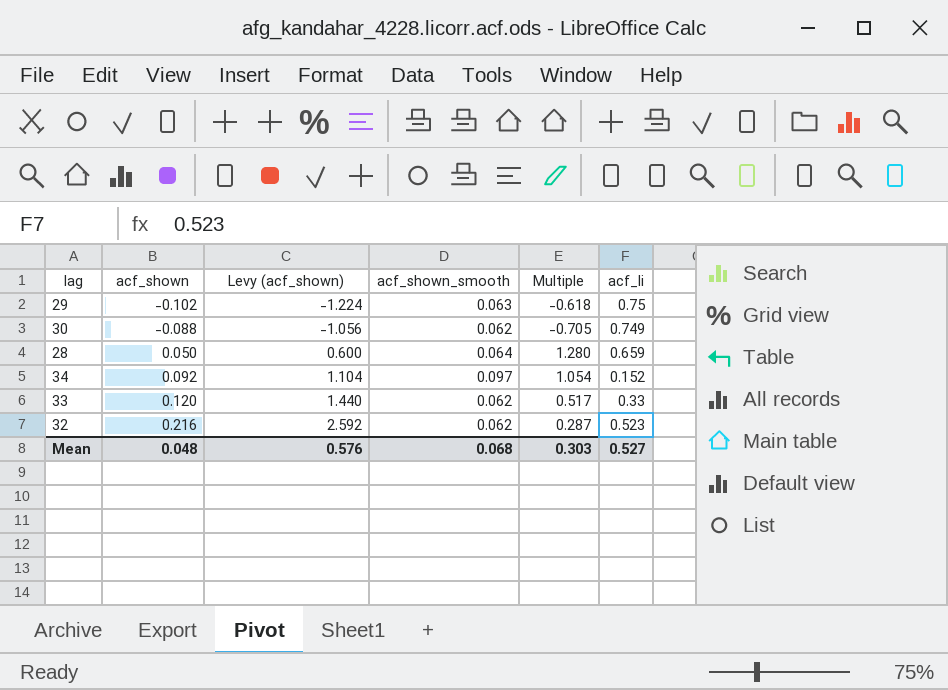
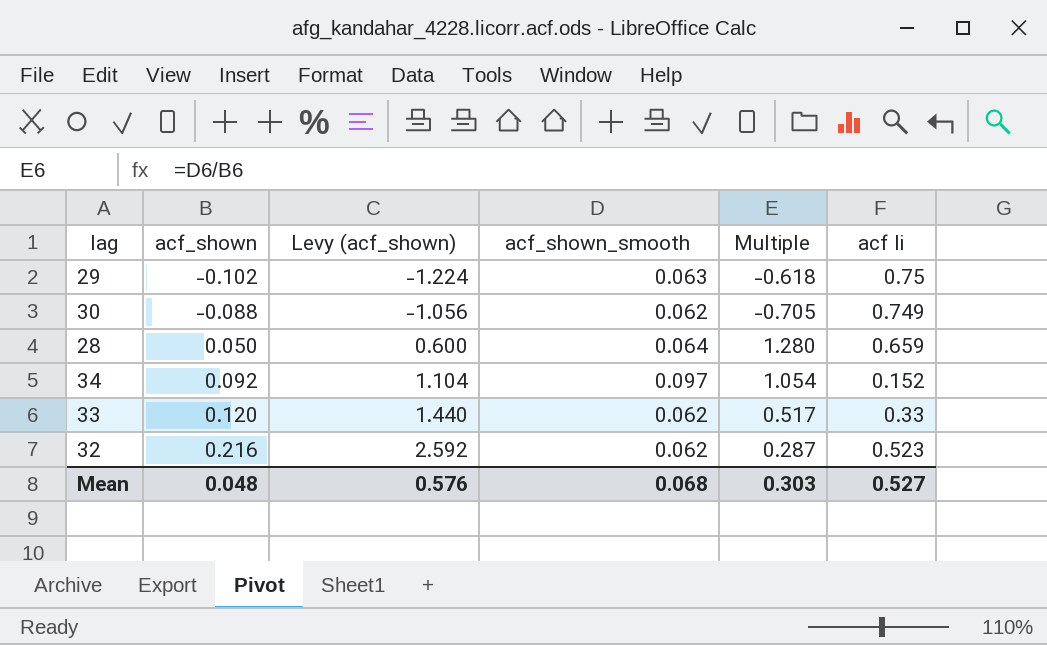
column name: acf_li -> acf li

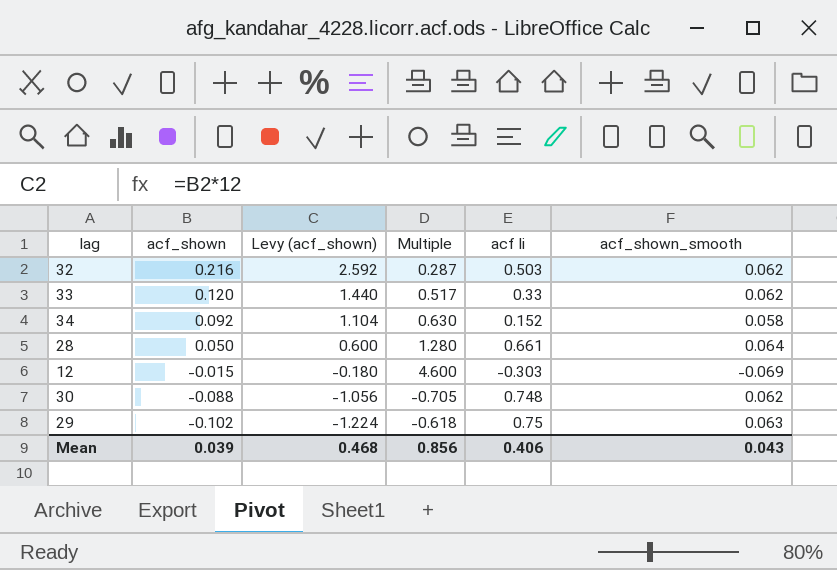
row order: acf_shown ascending -> acf_shown descending
column acf_shown_smooth | position: 4 -> 6
32 | acf li: 0.523 -> 0.503
34 | Multiple: 1.054 -> 0.630
34 | acf_shown_smooth: 0.097 -> 0.058
28 | acf li: 0.659 -> 0.661
row 12: none -> -0.015 | -0.180 | 4.600 | -0.303 | -0.069
30 | acf li: 0.749 -> 0.748
Mean | acf_shown: 0.048 -> 0.039
Mean | Levy (acf_shown): 0.576 -> 0.468
Mean | Multiple: 0.303 -> 0.856
Mean | acf li: 0.527 -> 0.406
Mean | acf_shown_smooth: 0.068 -> 0.043

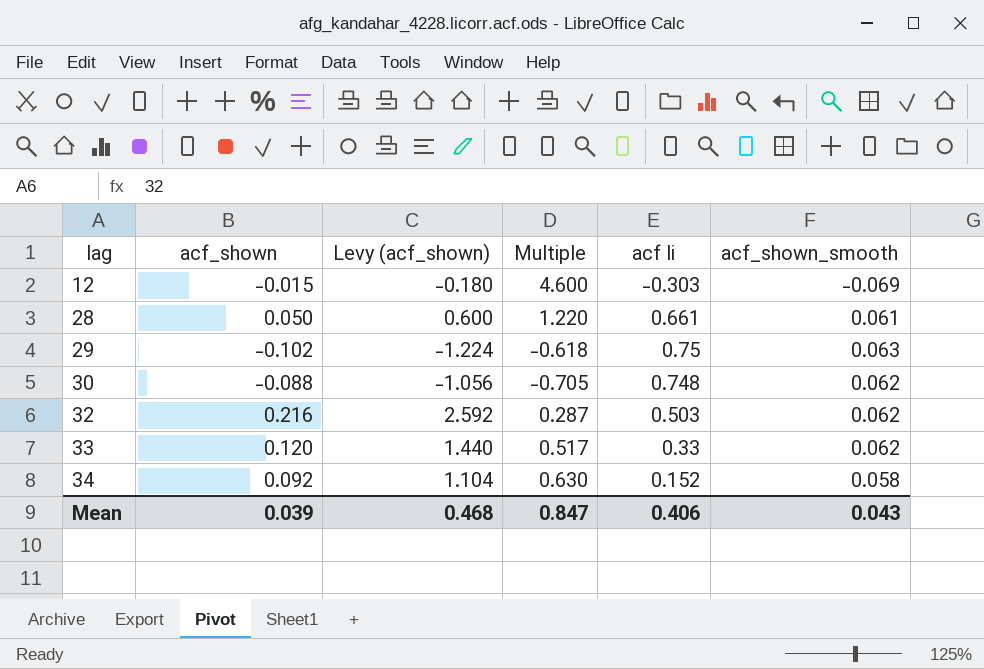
row order: acf_shown descending -> lag ascending
28 | Multiple: 1.280 -> 1.220
28 | acf_shown_smooth: 0.064 -> 0.061
Mean | Multiple: 0.856 -> 0.847

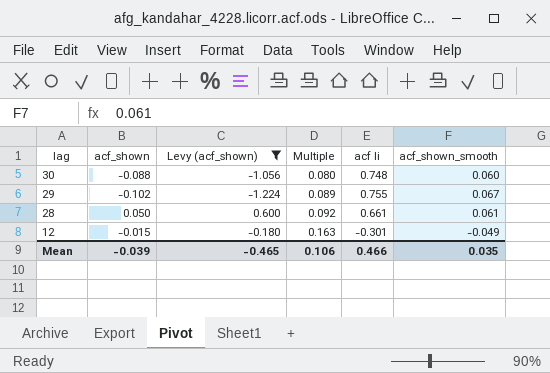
filter: none -> Levy (acf_shown) <= 0.600
row order: lag ascending -> lag descending
column Multiple | formula: [acf_shown_smooth] / [acf_shown] -> [acf_shown_smooth] / [acf li]
30 | acf_shown_smooth: 0.062 -> 0.060
29 | acf li: 0.75 -> 0.755
29 | acf_shown_smooth: 0.063 -> 0.067
12 | acf li: -0.303 -> -0.301
12 | acf_shown_smooth: -0.069 -> -0.049
Mean | acf_shown: 0.039 -> -0.039
Mean | Levy (acf_shown): 0.468 -> -0.465
Mean | Multiple: 0.847 -> 0.106
Mean | acf li: 0.406 -> 0.466
Mean | acf_shown_smooth: 0.043 -> 0.035

